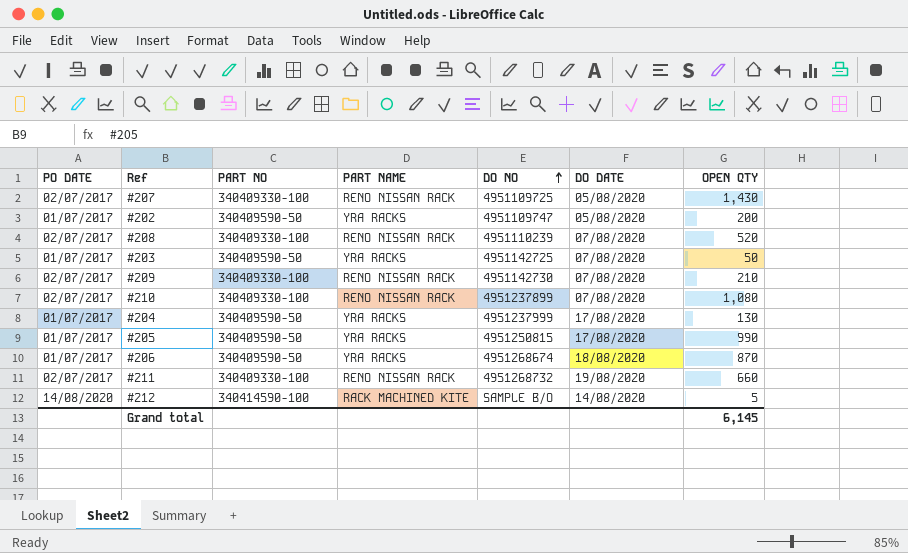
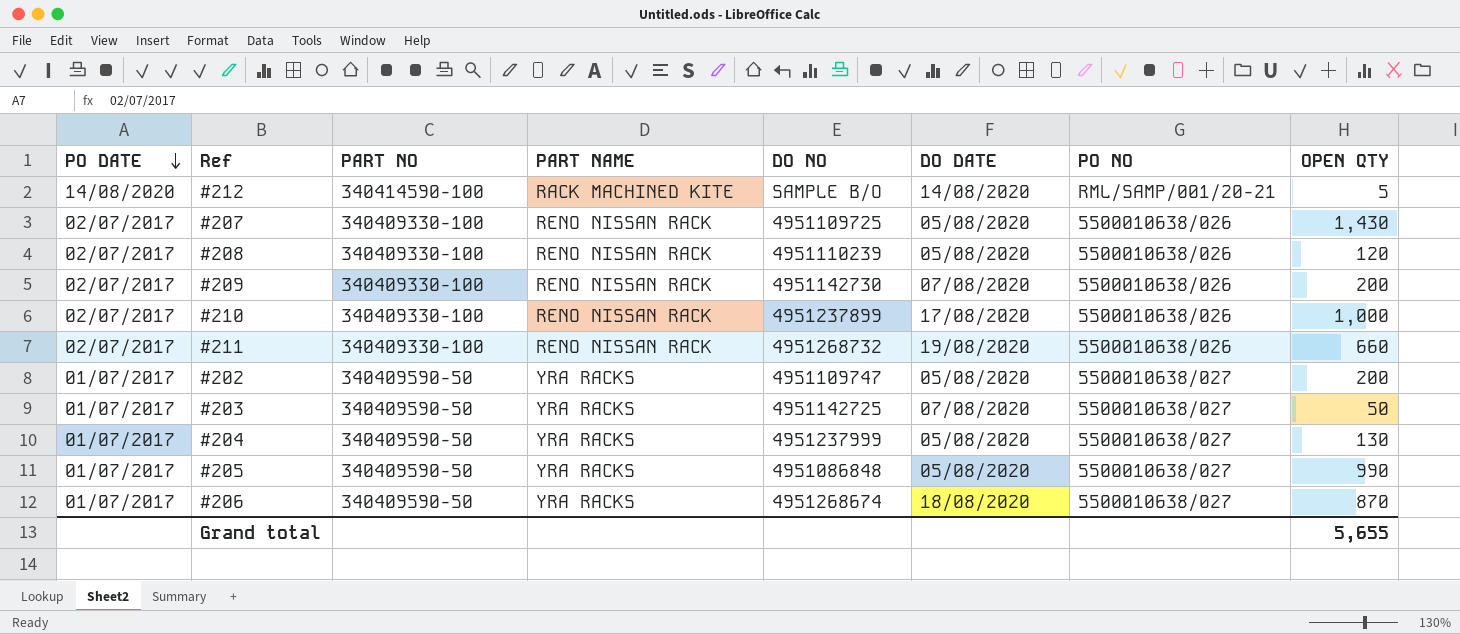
row order: DO NO ascending -> PO DATE descending
column PO NO | position: none -> 7
#208 | DO DATE: 07/08/2020 -> 05/08/2020
#208 | OPEN QTY: 520 -> 120
#209 | OPEN QTY: 210 -> 200
#210 | DO DATE: 07/08/2020 -> 17/08/2020
#210 | OPEN QTY: 1,080 -> 1,000
#204 | DO DATE: 17/08/2020 -> 05/08/2020
#205 | DO NO: 4951250815 -> 4951086848
#205 | DO DATE: 17/08/2020 -> 05/08/2020
Grand total | OPEN QTY: 6,145 -> 5,655

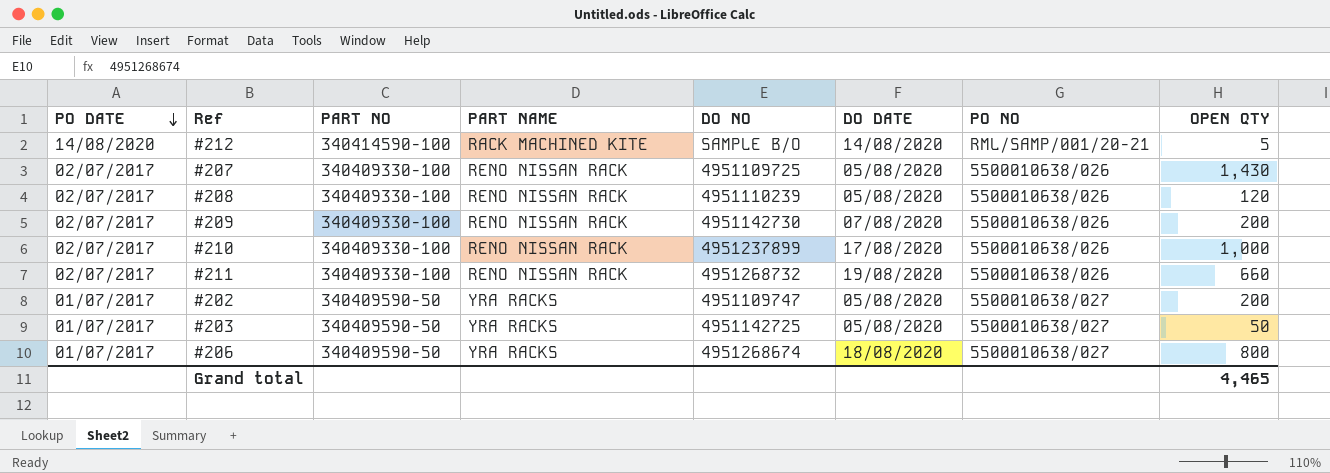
row #204: 01/07/2017 | 340409590-50 | YRA RACKS | 4951237999 | 05/08/2020 | 5500010638/027 | 130 -> none
row #205: 01/07/2017 | 340409590-50 | YRA RACKS | 4951086848 | 05/08/2020 | 5500010638/027 | 990 -> none
#203 | DO DATE: 07/08/2020 -> 05/08/2020
#206 | OPEN QTY: 870 -> 800
Grand total | OPEN QTY: 5,655 -> 4,465

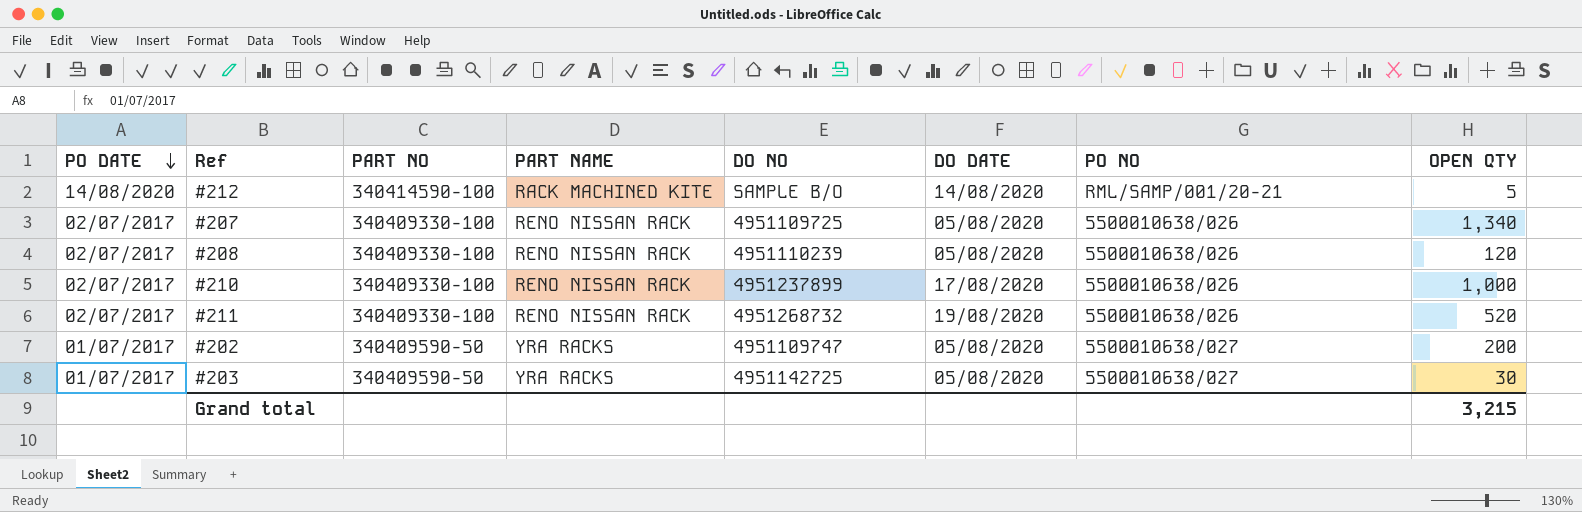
row #209: 02/07/2017 | 340409330-100 | RENO NISSAN RACK | 4951142730 | 07/08/2020 | 5500010638/026 | 200 -> none
row #206: 01/07/2017 | 340409590-50 | YRA RACKS | 4951268674 | 18/08/2020 | 5500010638/027 | 800 -> none
#207 | OPEN QTY: 1,430 -> 1,340
#211 | OPEN QTY: 660 -> 520
#203 | OPEN QTY: 50 -> 30
Grand total | OPEN QTY: 4,465 -> 3,215

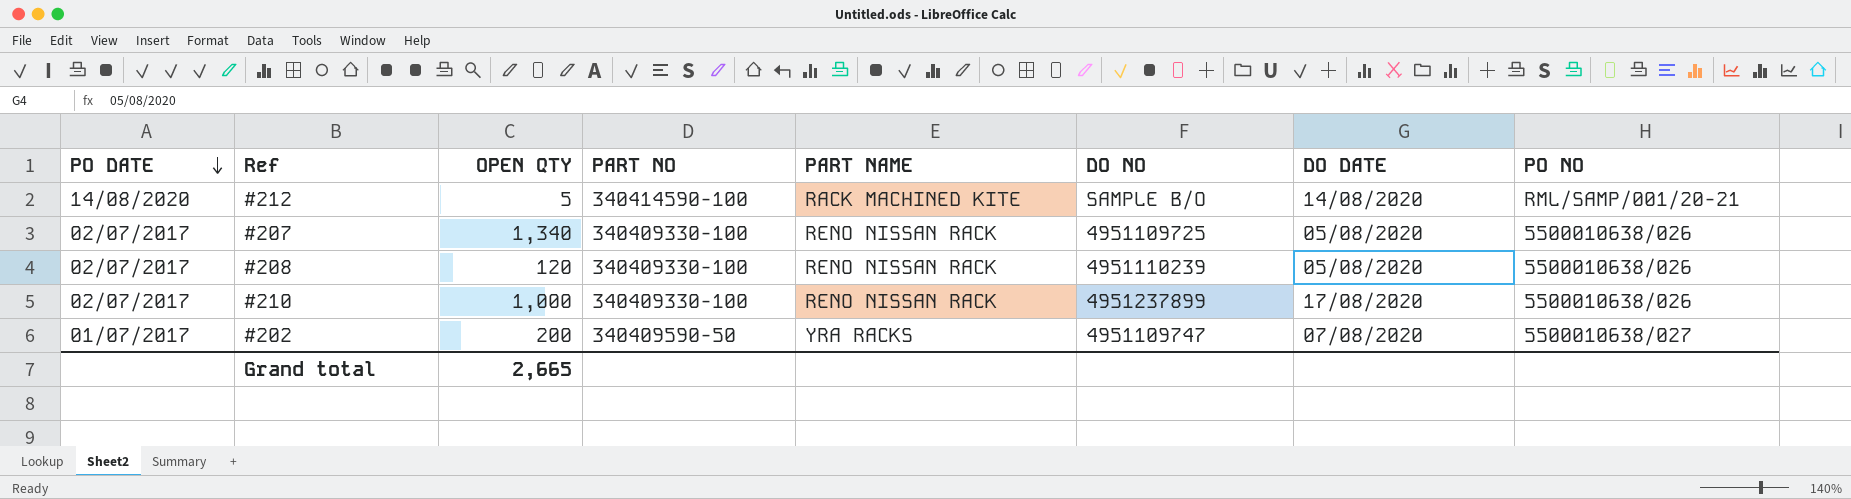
column OPEN QTY | position: 8 -> 3
row #211: 02/07/2017 | 340409330-100 | RENO NISSAN RACK | 4951268732 | 19/08/2020 | 5500010638/026 | 520 -> none
row #203: 01/07/2017 | 340409590-50 | YRA RACKS | 4951142725 | 05/08/2020 | 5500010638/027 | 30 -> none
#202 | DO DATE: 05/08/2020 -> 07/08/2020
Grand total | OPEN QTY: 3,215 -> 2,665

